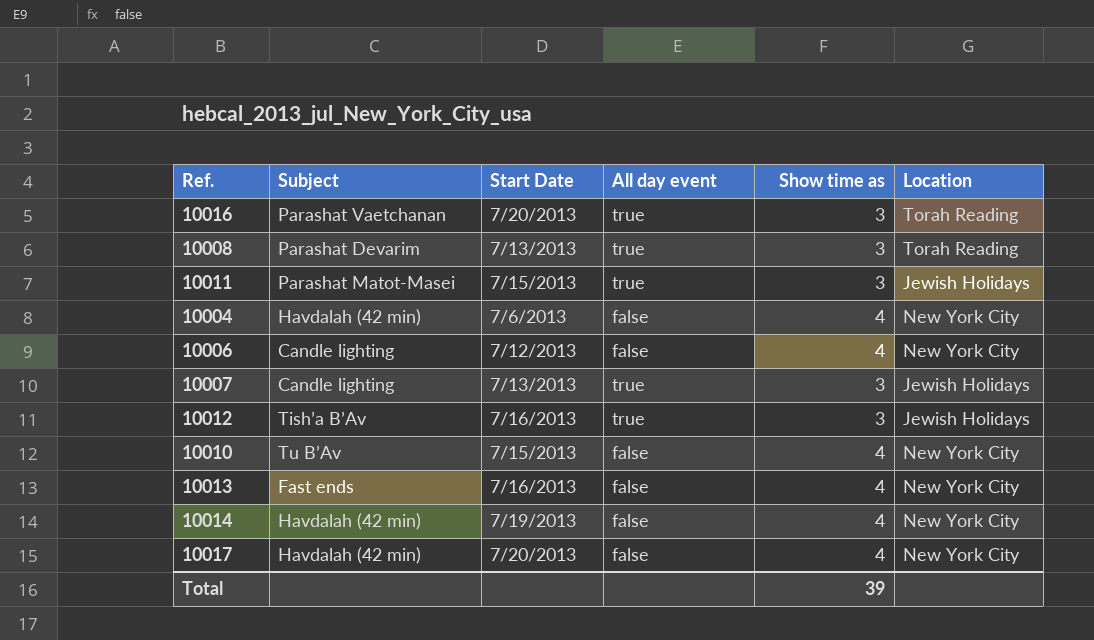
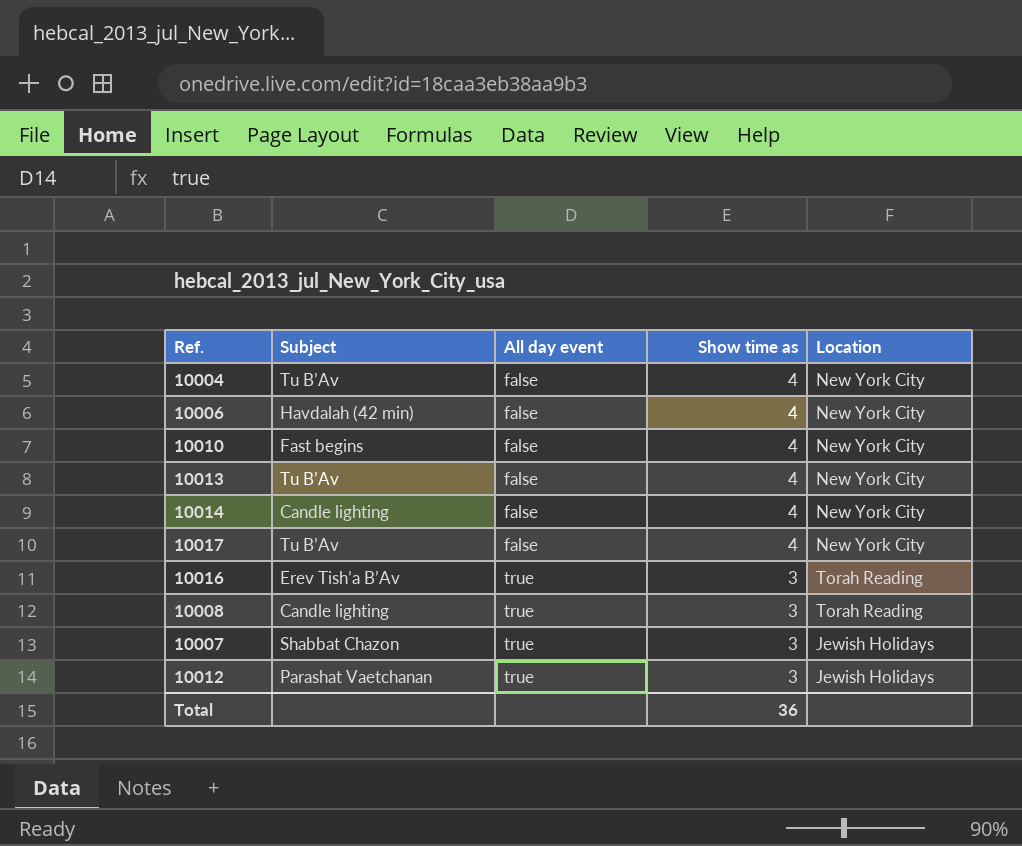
row order: none -> All day event ascending
column Start Date | position: 3 -> none
row 10011: Parashat Matot-Masei | 7/15/2013 | true | 3 | Jewish Holidays -> none
10004 | Subject: Havdalah (42 min) -> Tu B’Av
10006 | Subject: Candle lighting -> Havdalah (42 min)
10010 | Subject: Tu B’Av -> Fast begins
10013 | Subject: Fast ends -> Tu B’Av
10014 | Subject: Havdalah (42 min) -> Candle lighting
10017 | Subject: Havdalah (42 min) -> Tu B’Av
10016 | Subject: Parashat Vaetchanan -> Erev Tish’a B’Av
10008 | Subject: Parashat Devarim -> Candle lighting
10007 | Subject: Candle lighting -> Shabbat Chazon
10012 | Subject: Tish’a B’Av -> Parashat Vaetchanan
Total | Show time as: 39 -> 36

